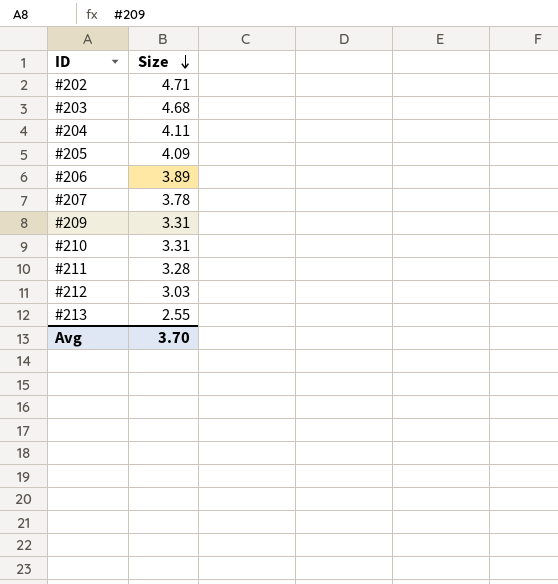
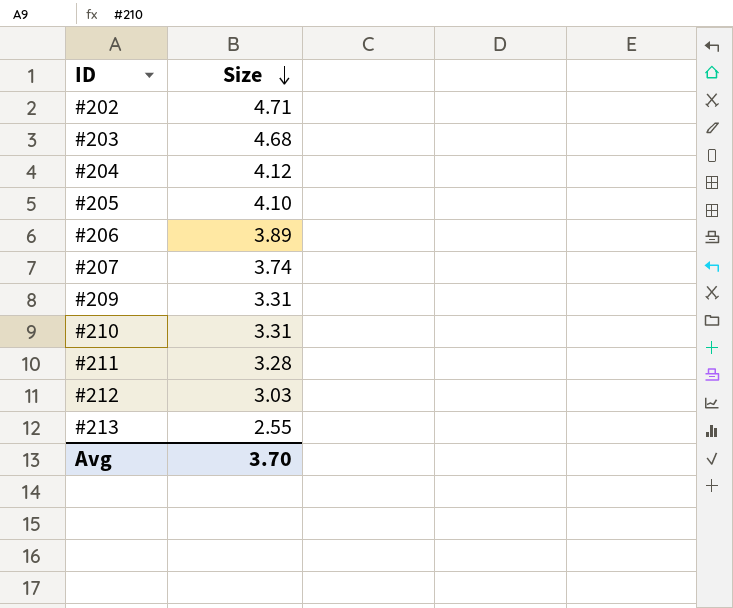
#204 | Size: 4.11 -> 4.12
#205 | Size: 4.09 -> 4.10
#207 | Size: 3.78 -> 3.74

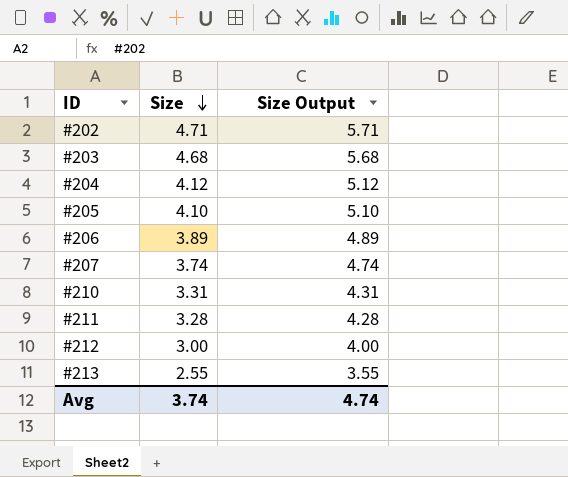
column Size Output | formula: none -> [Size] + 1
row #209: 3.31 -> none
#212 | Size: 3.03 -> 3.00
Avg | Size: 3.70 -> 3.74

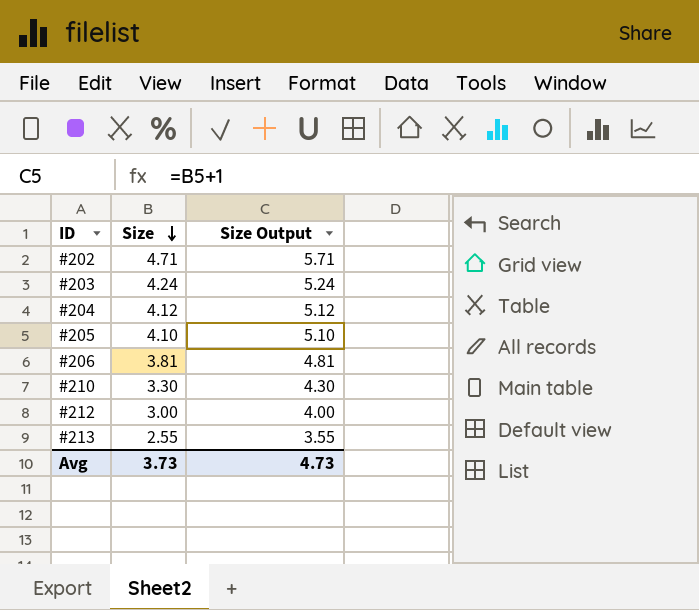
row #207: 3.74 | 4.74 -> none
row #211: 3.28 | 4.28 -> none
#203 | Size: 4.68 -> 4.24
#203 | Size Output: 5.68 -> 5.24
#206 | Size: 3.89 -> 3.81
#206 | Size Output: 4.89 -> 4.81
#210 | Size: 3.31 -> 3.30
#210 | Size Output: 4.31 -> 4.30
Avg | Size: 3.74 -> 3.73
Avg | Size Output: 4.74 -> 4.73

